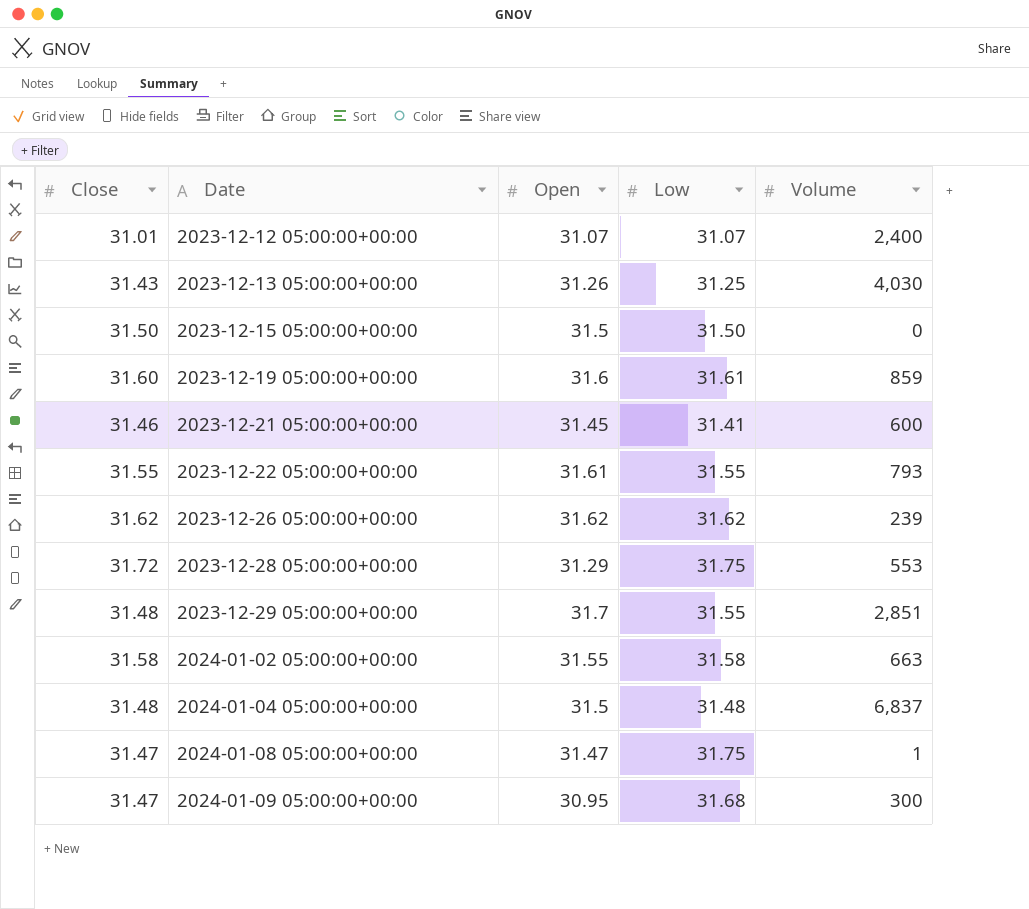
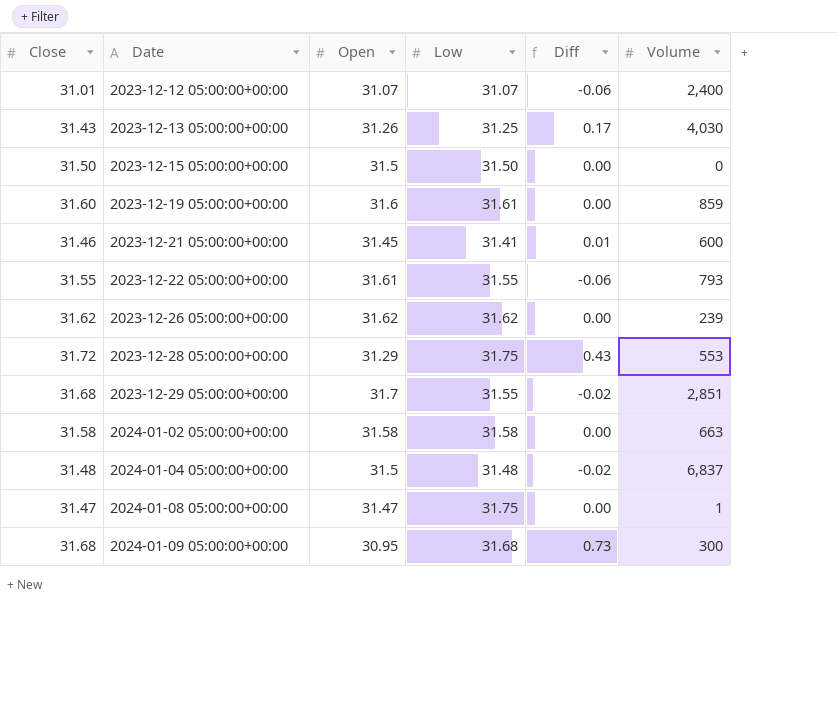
column Diff | formula: none -> [Close] - [Open]
2023-12-29 05:00:00+00:00 | Close: 31.48 -> 31.68
2024-01-02 05:00:00+00:00 | Open: 31.55 -> 31.58
2024-01-09 05:00:00+00:00 | Close: 31.47 -> 31.68

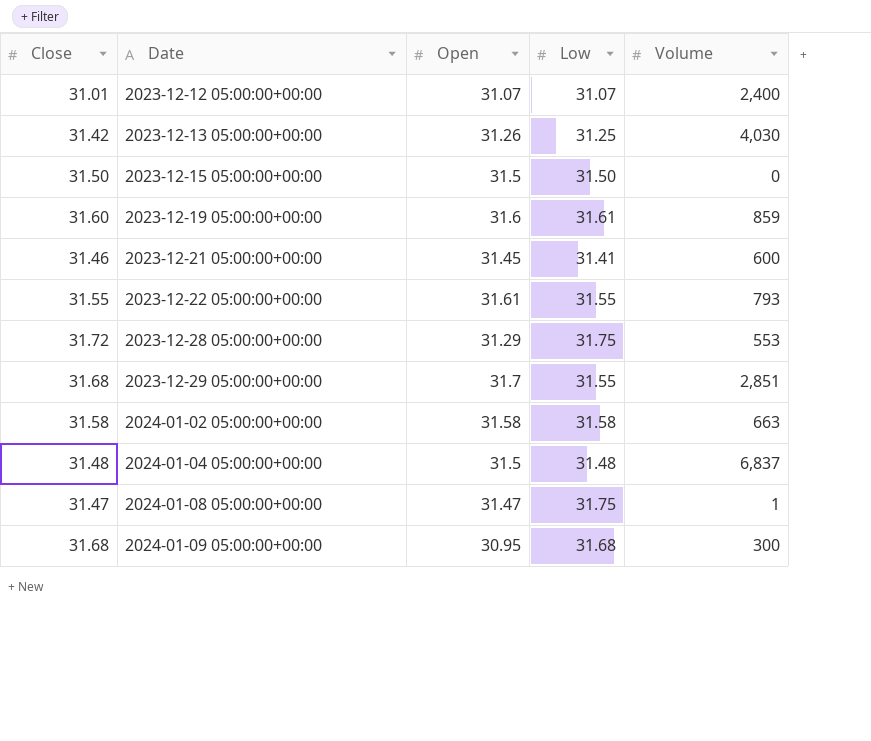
column Diff | formula: [Close] - [Open] -> none
row 2023-12-26 05:00:00+00:00: 31.62 | 31.62 | 31.62 | 0.00 | 239 -> none
2023-12-13 05:00:00+00:00 | Close: 31.43 -> 31.42

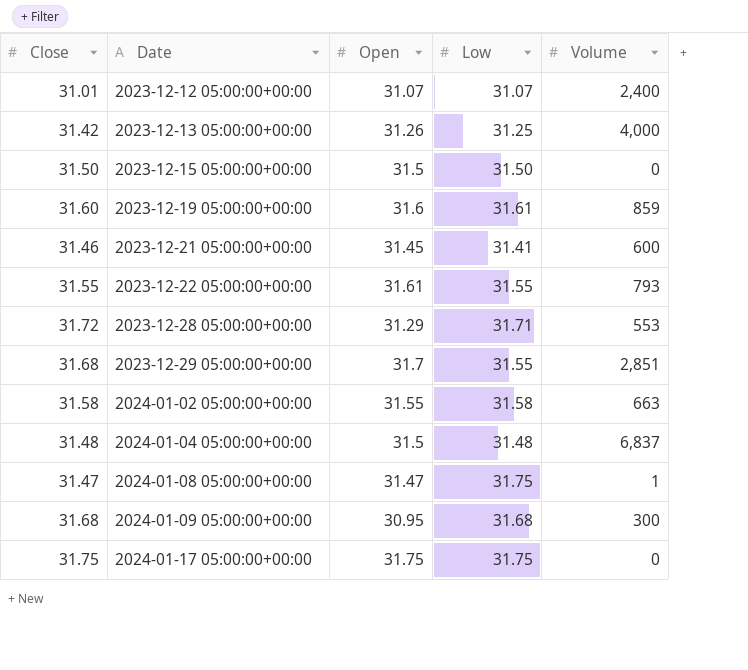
2023-12-13 05:00:00+00:00 | Volume: 4,030 -> 4,000
2023-12-28 05:00:00+00:00 | Low: 31.75 -> 31.71
2024-01-02 05:00:00+00:00 | Open: 31.58 -> 31.55
row 2024-01-17 05:00:00+00:00: none -> 31.75 | 31.75 | 31.75 | 0

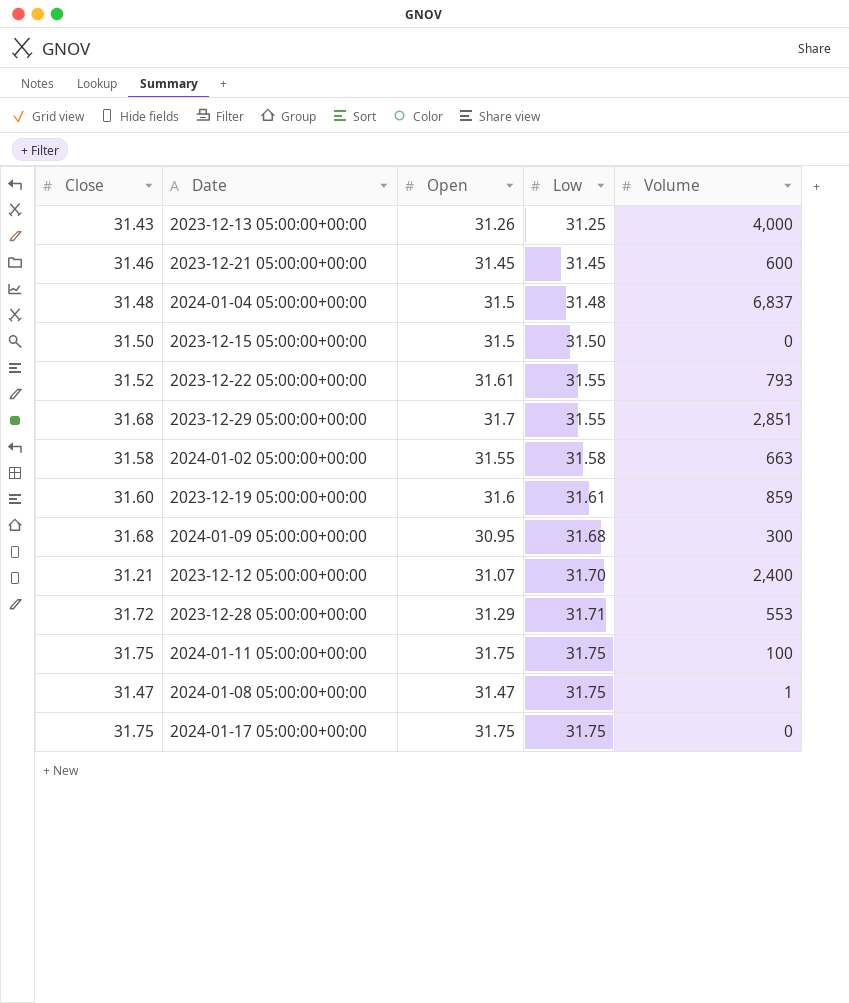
row order: Date ascending -> Low ascending
2023-12-13 05:00:00+00:00 | Close: 31.42 -> 31.43
2023-12-21 05:00:00+00:00 | Low: 31.41 -> 31.45
2023-12-22 05:00:00+00:00 | Close: 31.55 -> 31.52
2023-12-12 05:00:00+00:00 | Close: 31.01 -> 31.21
2023-12-12 05:00:00+00:00 | Low: 31.07 -> 31.70
row 2024-01-11 05:00:00+00:00: none -> 31.75 | 31.75 | 31.75 | 100

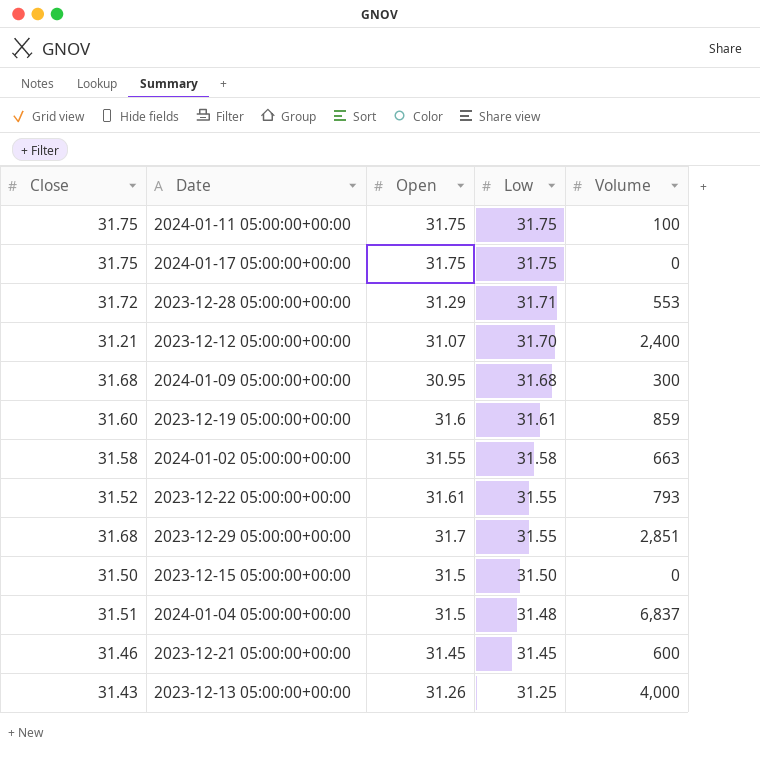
row order: Low ascending -> Low descending
row 2024-01-08 05:00:00+00:00: 31.47 | 31.47 | 31.75 | 1 -> none
2024-01-04 05:00:00+00:00 | Close: 31.48 -> 31.51

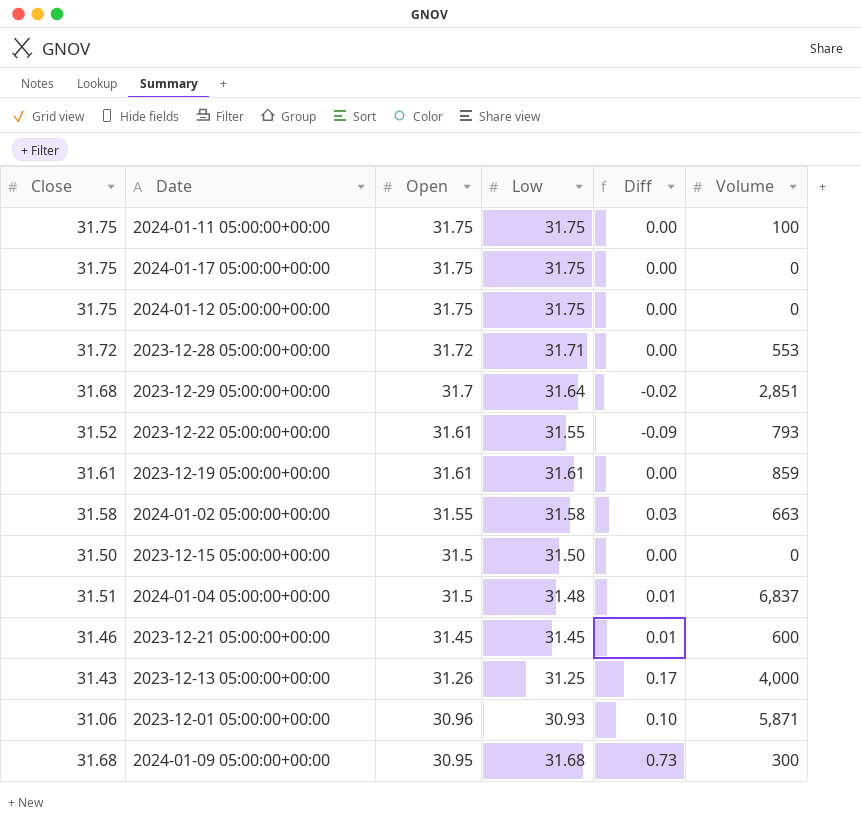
row order: Low descending -> Open descending
column Diff | formula: none -> [Close] - [Open]
row 2023-12-12 05:00:00+00:00: 31.21 | 31.07 | 31.70 | 2,400 -> none
row 2024-01-12 05:00:00+00:00: none -> 31.75 | 31.75 | 31.75 | 0.00 | 0
2023-12-28 05:00:00+00:00 | Open: 31.29 -> 31.72
2023-12-29 05:00:00+00:00 | Low: 31.55 -> 31.64
2023-12-19 05:00:00+00:00 | Close: 31.60 -> 31.61
2023-12-19 05:00:00+00:00 | Open: 31.6 -> 31.61
row 2023-12-01 05:00:00+00:00: none -> 31.06 | 30.96 | 30.93 | 0.10 | 5,871

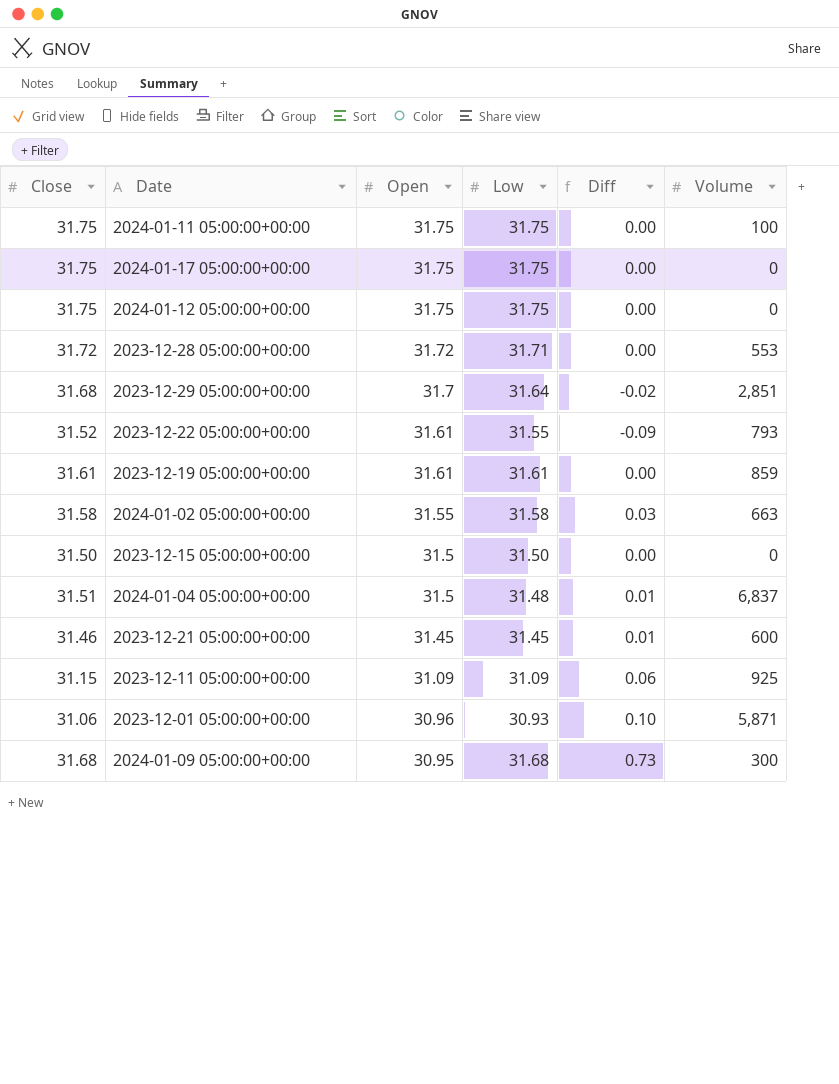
row 2023-12-13 05:00:00+00:00: 31.43 | 31.26 | 31.25 | 0.17 | 4,000 -> none
row 2023-12-11 05:00:00+00:00: none -> 31.15 | 31.09 | 31.09 | 0.06 | 925

